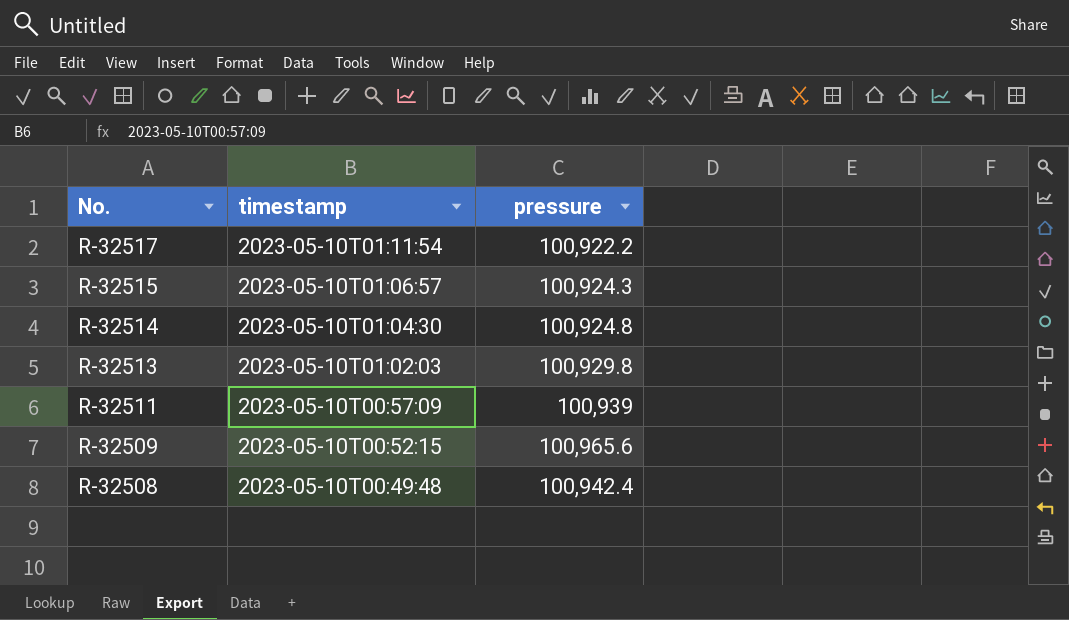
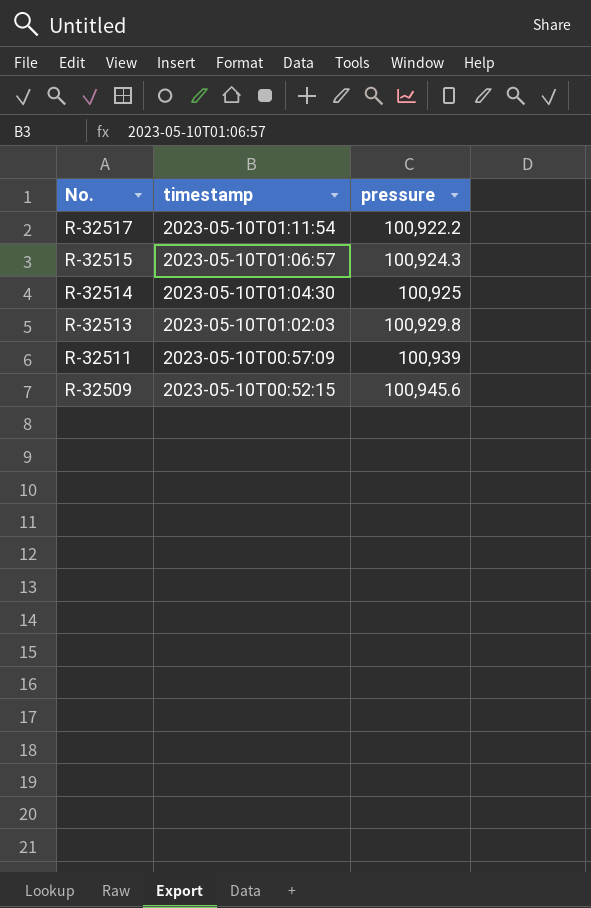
row R-32508: 2023-05-10T00:49:48 | 100,942.4 -> none
R-32514 | pressure: 100,924.8 -> 100,925
R-32509 | pressure: 100,965.6 -> 100,945.6

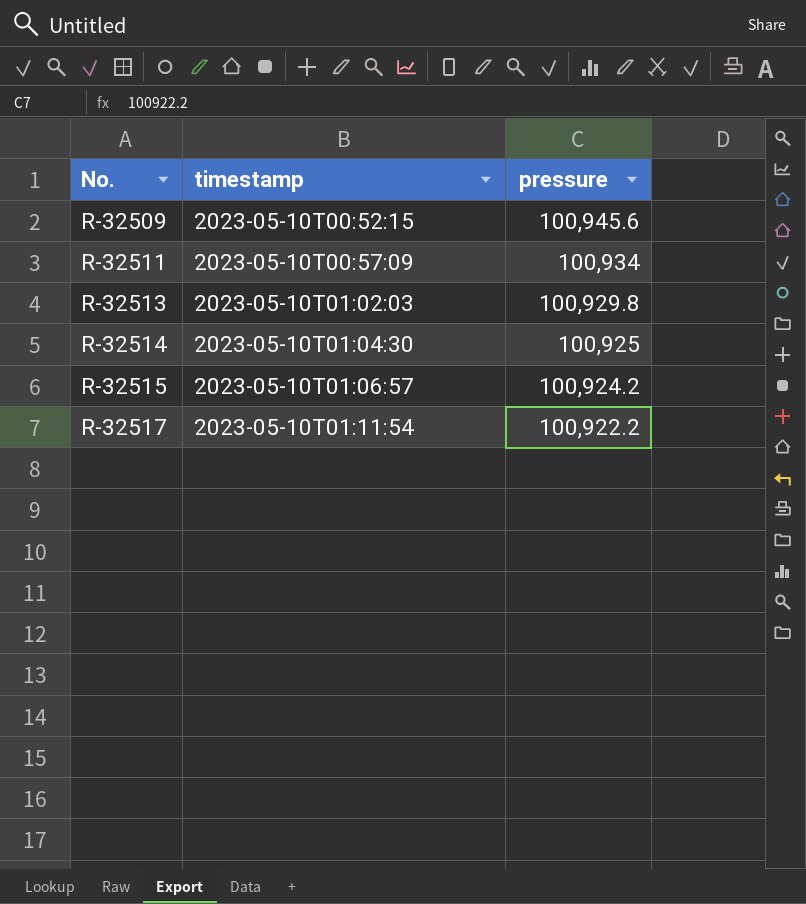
row order: No. descending -> No. ascending
R-32511 | pressure: 100,939 -> 100,934
R-32515 | pressure: 100,924.3 -> 100,924.2

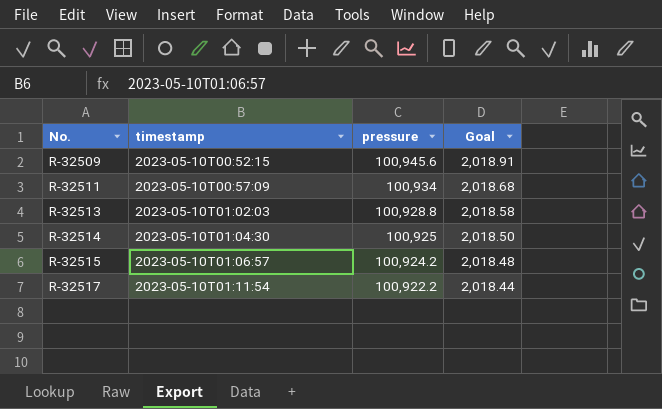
column Goal | formula: none -> [pressure] * 0.02
R-32513 | pressure: 100,929.8 -> 100,928.8

